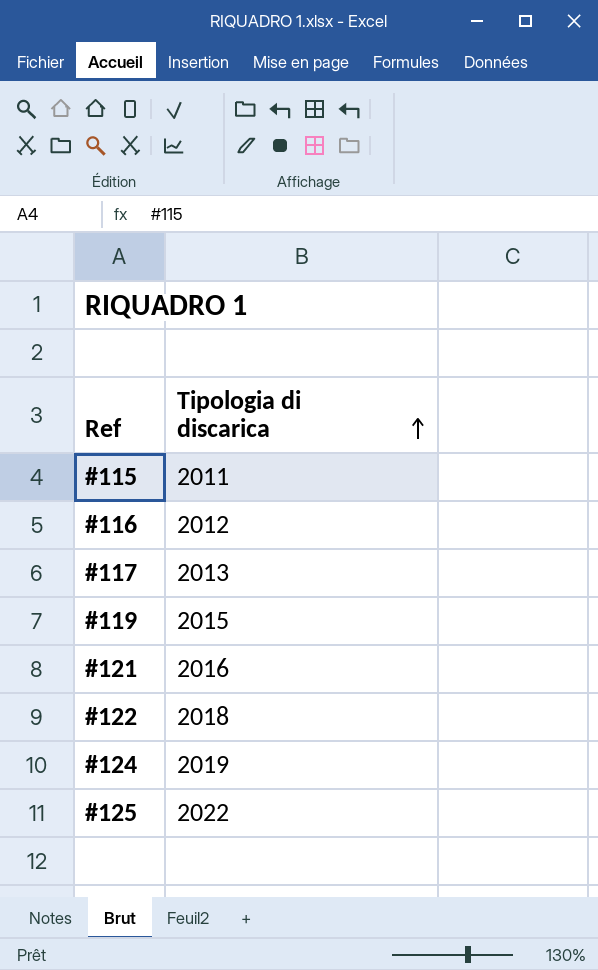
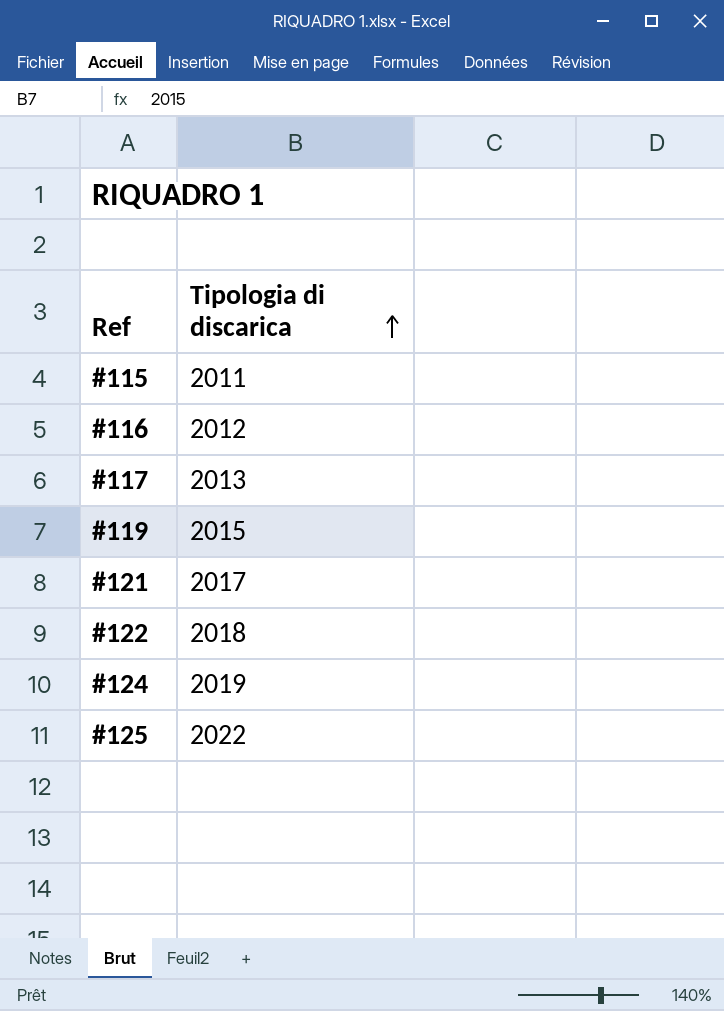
#121 | Tipologia di discarica: 2016 -> 2017

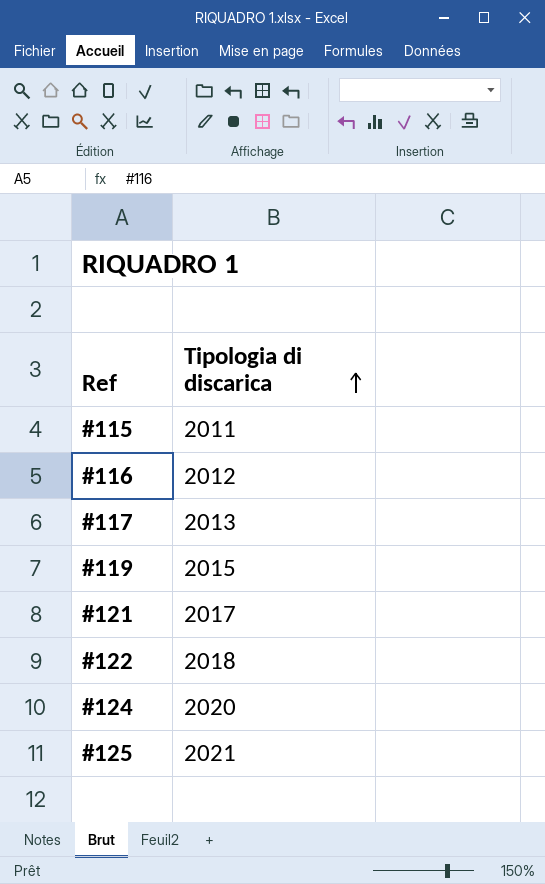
#124 | Tipologia di discarica: 2019 -> 2020
#125 | Tipologia di discarica: 2022 -> 2021

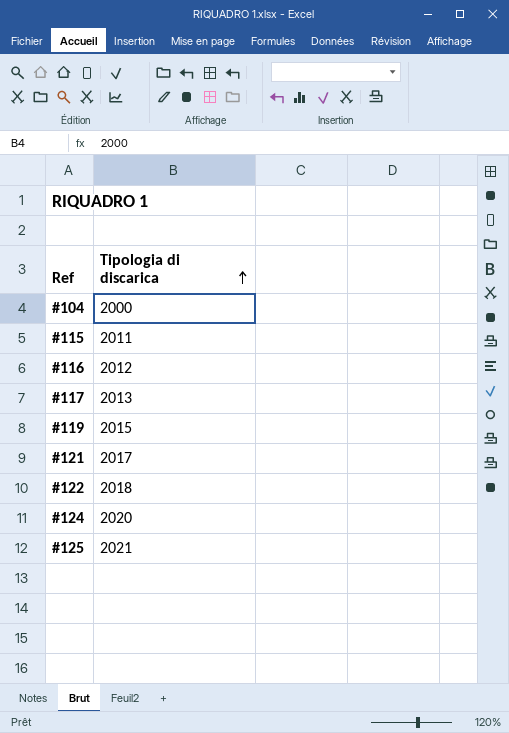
row #104: none -> 2000

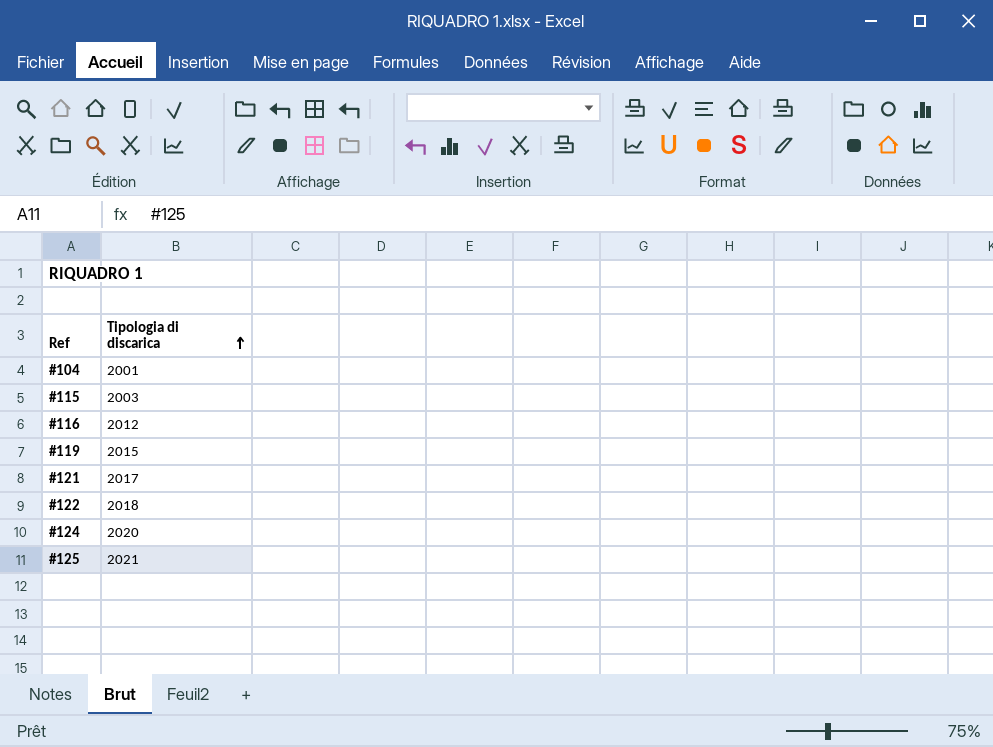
row #117: 2013 -> none
#104 | Tipologia di discarica: 2000 -> 2001
#115 | Tipologia di discarica: 2011 -> 2003

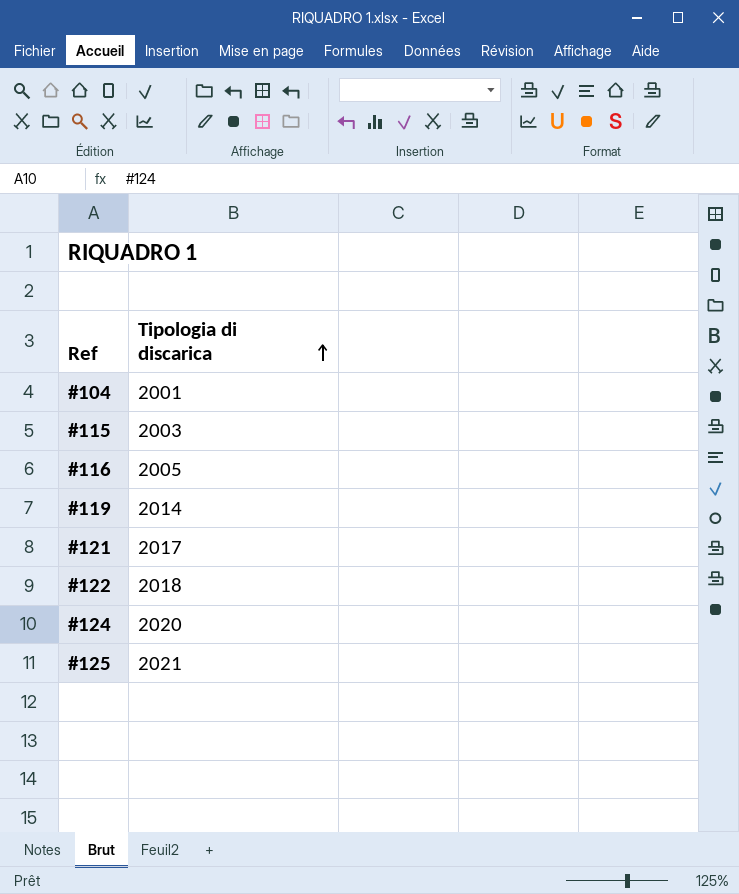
#116 | Tipologia di discarica: 2012 -> 2005
#119 | Tipologia di discarica: 2015 -> 2014

